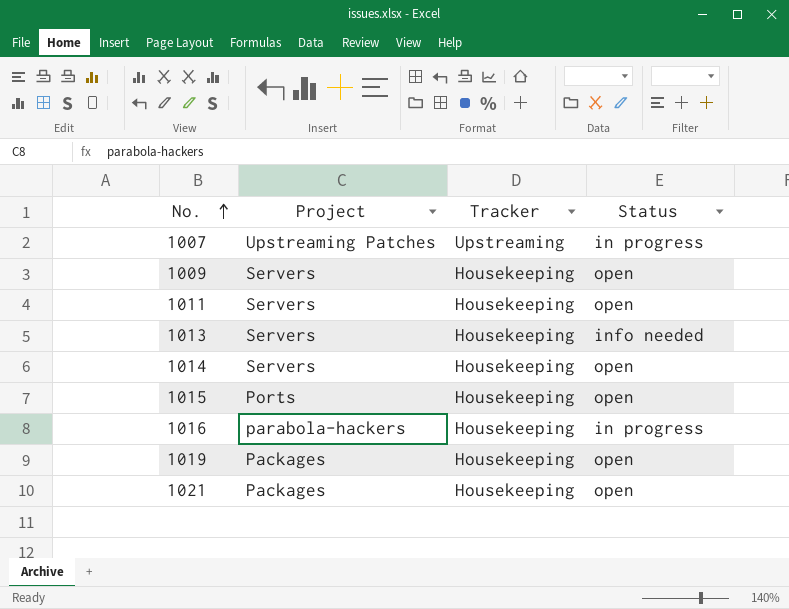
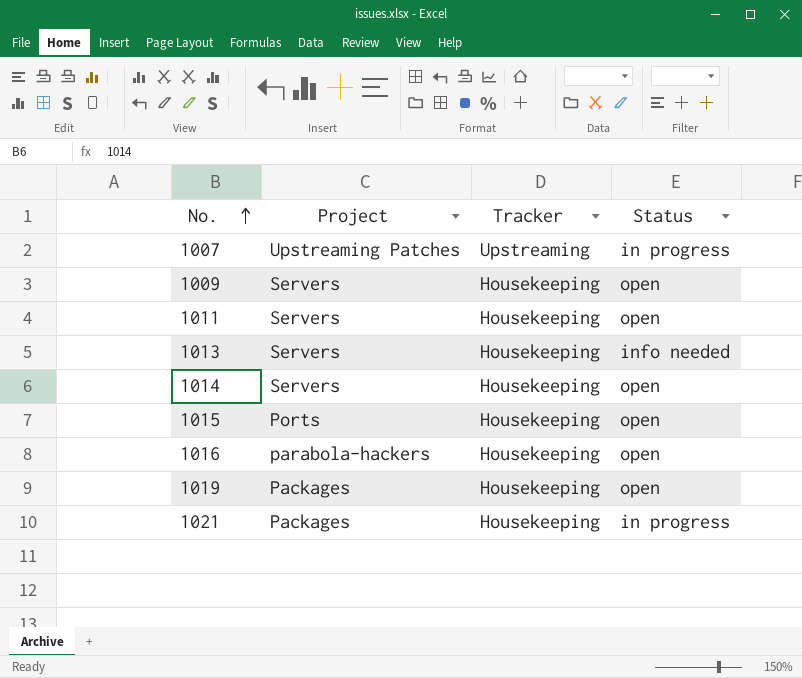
1016 | Status: in progress -> open
1021 | Status: open -> in progress

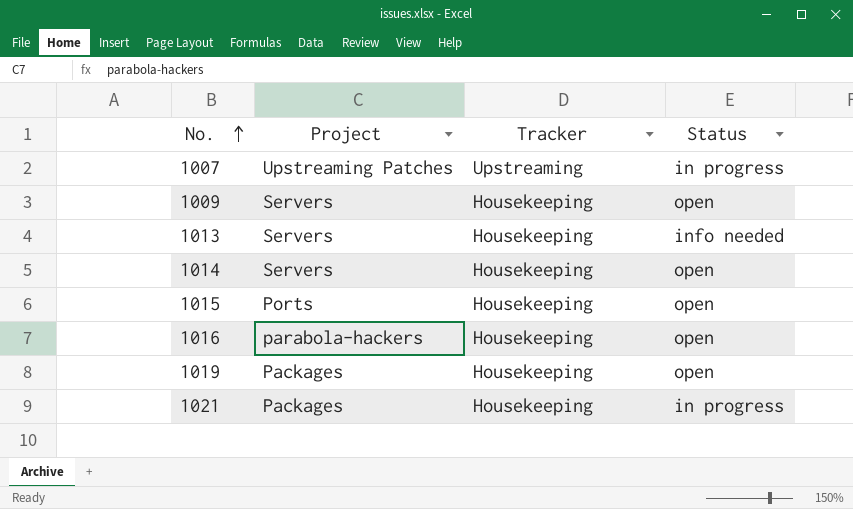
row 1011: Servers | Housekeeping | open -> none

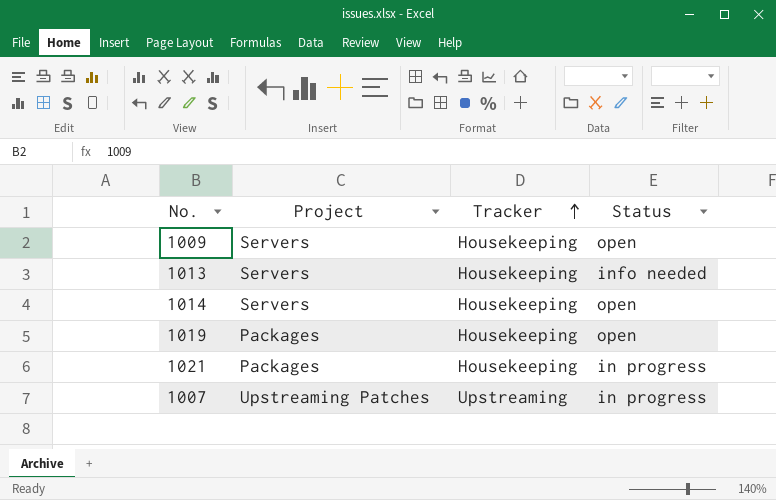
row order: No. ascending -> Tracker ascending
row 1015: Ports | Housekeeping | open -> none
row 1016: parabola-hackers | Housekeeping | open -> none

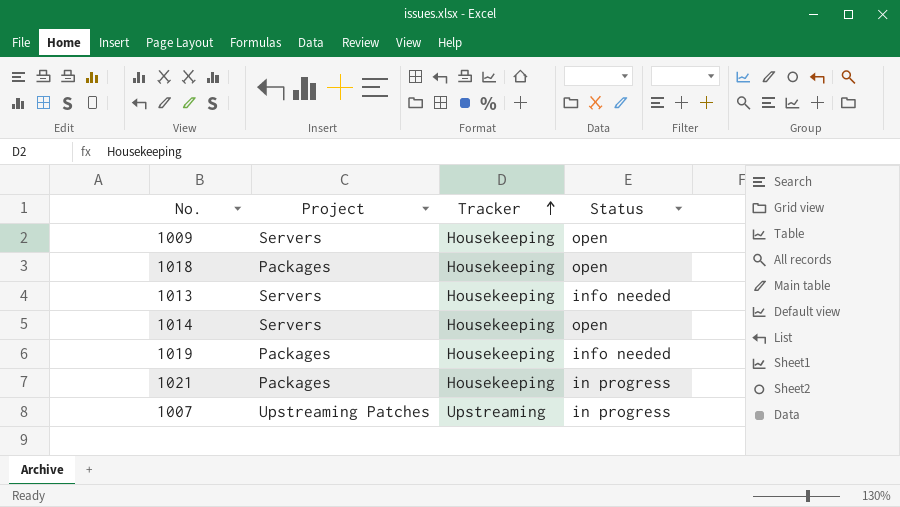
row 1018: none -> Packages | Housekeeping | open
1019 | Status: open -> info needed

